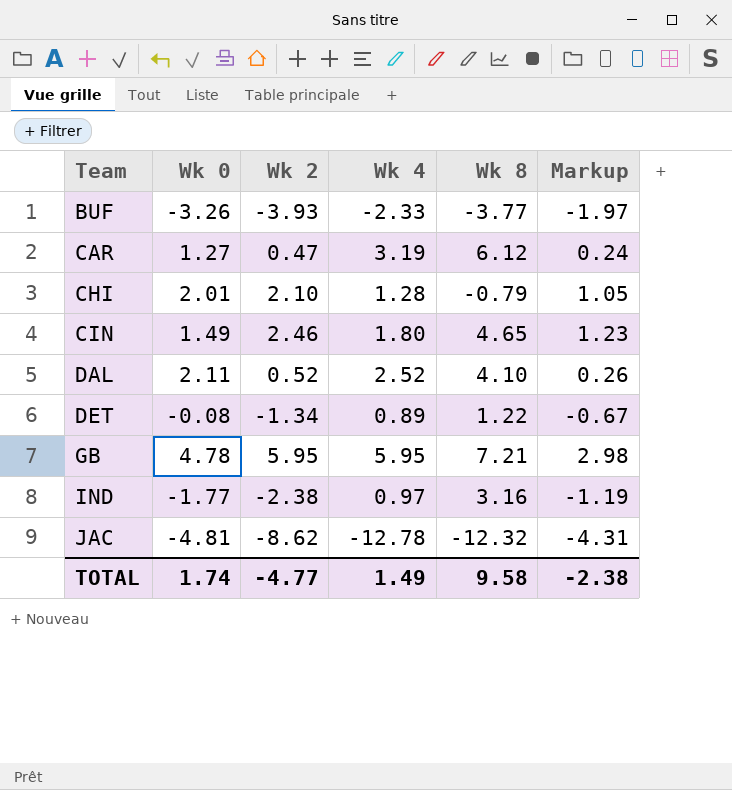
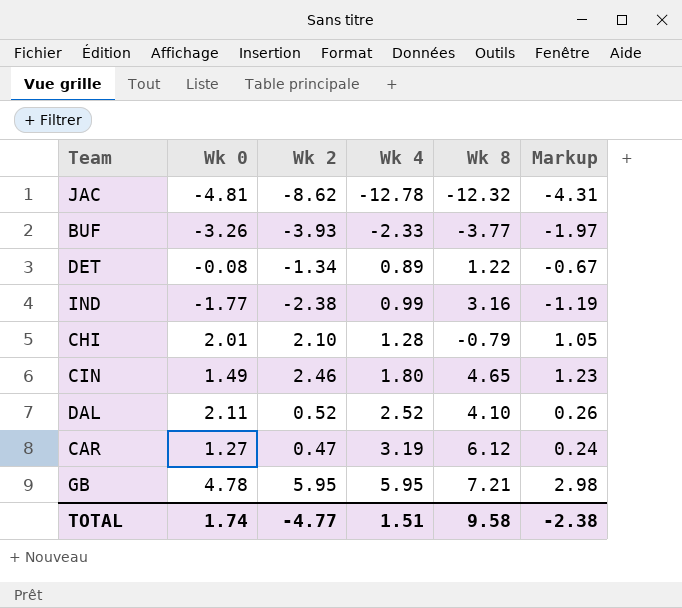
row order: Team ascending -> Wk 4 ascending
IND | Wk 4: 0.97 -> 0.99
TOTAL | Wk 4: 1.49 -> 1.51

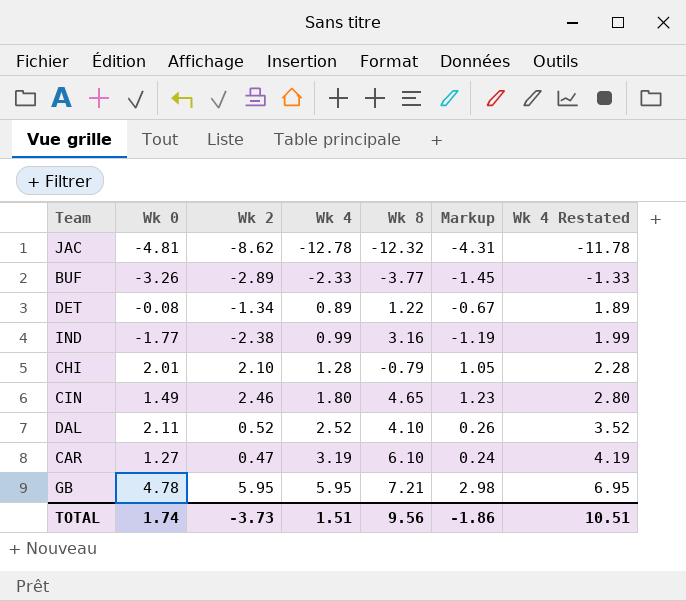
column Wk 4 Restated | formula: none -> [Wk 4] + 1
BUF | Wk 2: -3.93 -> -2.89
BUF | Markup: -1.97 -> -1.45
CAR | Wk 8: 6.12 -> 6.10
TOTAL | Wk 2: -4.77 -> -3.73
TOTAL | Wk 8: 9.58 -> 9.56
TOTAL | Markup: -2.38 -> -1.86

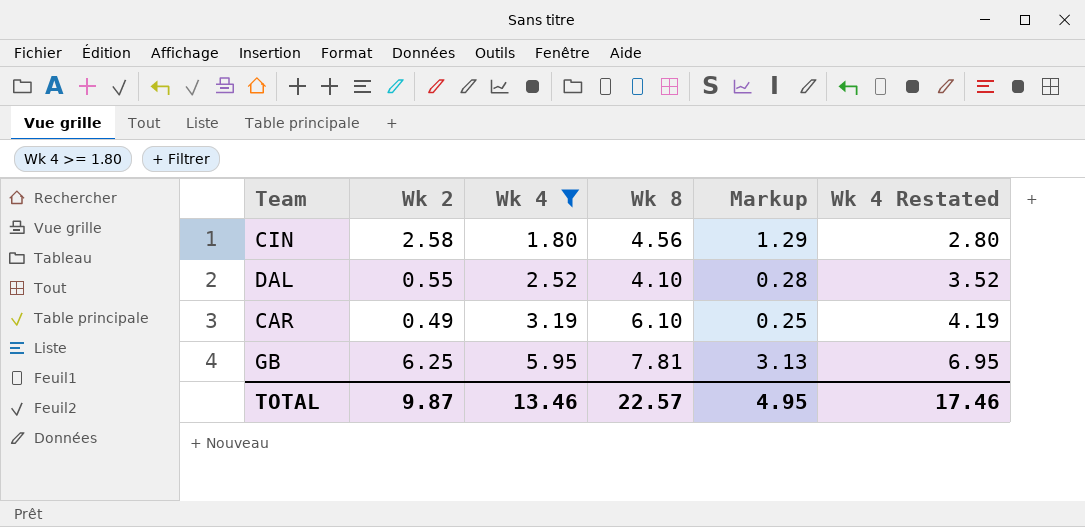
filter: none -> Wk 4 >= 1.80
column Wk 0 | position: 2 -> none
CIN | Wk 2: 2.46 -> 2.58
CIN | Wk 8: 4.65 -> 4.56
CIN | Markup: 1.23 -> 1.29
DAL | Wk 2: 0.52 -> 0.55
DAL | Markup: 0.26 -> 0.28
CAR | Wk 2: 0.47 -> 0.49
CAR | Markup: 0.24 -> 0.25
GB | Wk 2: 5.95 -> 6.25
GB | Wk 8: 7.21 -> 7.81
GB | Markup: 2.98 -> 3.13
TOTAL | Wk 2: -3.73 -> 9.87
TOTAL | Wk 4: 1.51 -> 13.46
TOTAL | Wk 8: 9.56 -> 22.57
TOTAL | Markup: -1.86 -> 4.95
TOTAL | Wk 4 Restated: 10.51 -> 17.46

